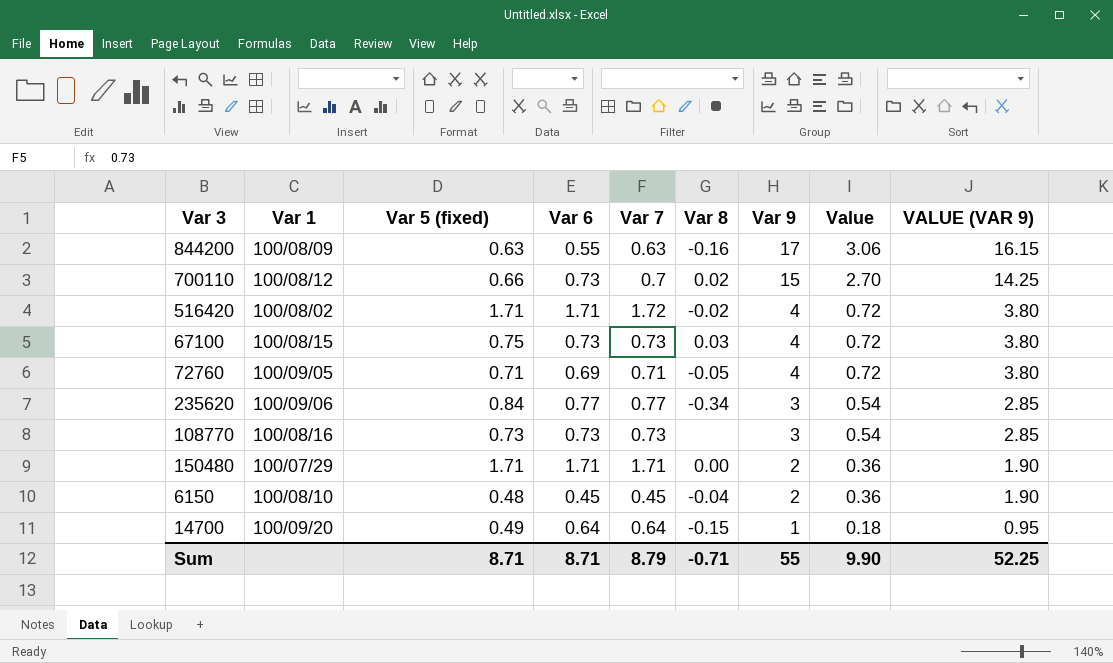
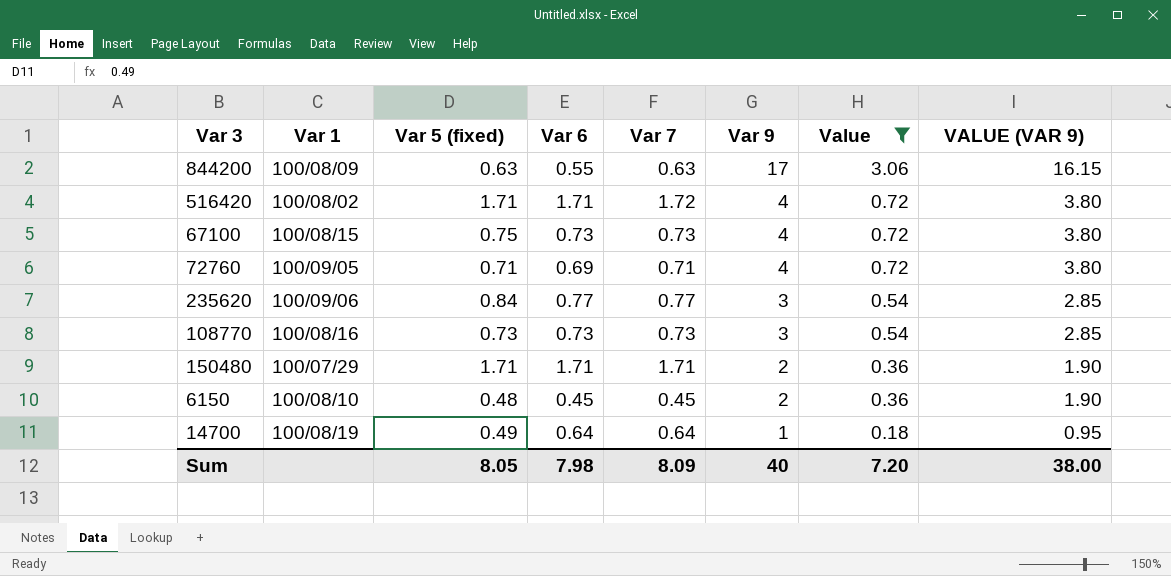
filter: none -> Value != 2.70
column Var 8 | position: 6 -> none
14700 | Var 1: 100/09/20 -> 100/08/19
Sum | Var 5 (fixed): 8.71 -> 8.05
Sum | Var 6: 8.71 -> 7.98
Sum | Var 7: 8.79 -> 8.09
Sum | Var 9: 55 -> 40
Sum | Value: 9.90 -> 7.20
Sum | VALUE (VAR 9): 52.25 -> 38.00

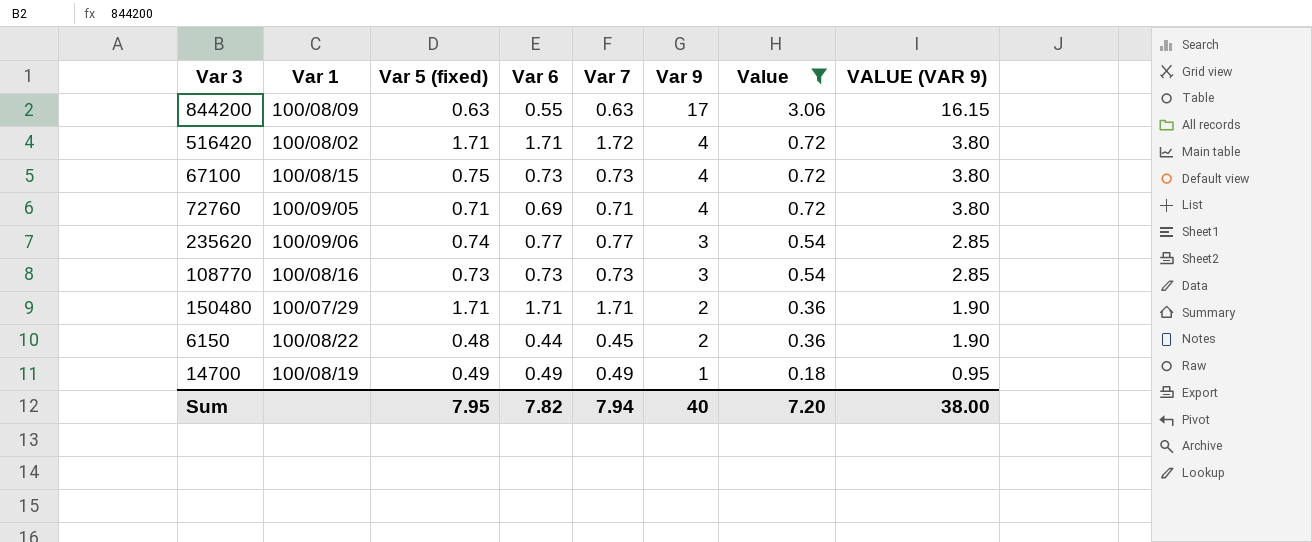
235620 | Var 5 (fixed): 0.84 -> 0.74
6150 | Var 1: 100/08/10 -> 100/08/22
6150 | Var 6: 0.45 -> 0.44
14700 | Var 6: 0.64 -> 0.49
14700 | Var 7: 0.64 -> 0.49
Sum | Var 5 (fixed): 8.05 -> 7.95
Sum | Var 6: 7.98 -> 7.82
Sum | Var 7: 8.09 -> 7.94

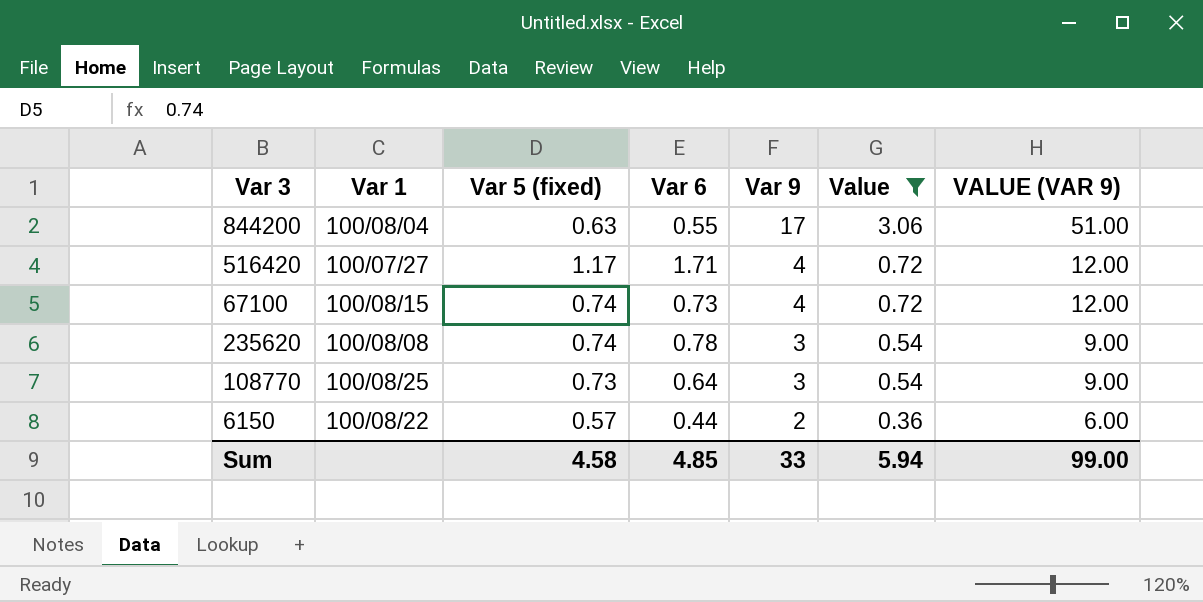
column Var 7 | position: 5 -> none
column VALUE (VAR 9) | formula: [Var 9] * 0.95 -> [Var 9] * 3
row 72760: 100/09/05 | 0.71 | 0.69 | 0.71 | 4 | 0.72 | 3.80 -> none
row 150480: 100/07/29 | 1.71 | 1.71 | 1.71 | 2 | 0.36 | 1.90 -> none
row 14700: 100/08/19 | 0.49 | 0.49 | 0.49 | 1 | 0.18 | 0.95 -> none
844200 | Var 1: 100/08/09 -> 100/08/04
516420 | Var 1: 100/08/02 -> 100/07/27
516420 | Var 5 (fixed): 1.71 -> 1.17
67100 | Var 5 (fixed): 0.75 -> 0.74
235620 | Var 1: 100/09/06 -> 100/08/08
235620 | Var 6: 0.77 -> 0.78
108770 | Var 1: 100/08/16 -> 100/08/25
108770 | Var 6: 0.73 -> 0.64
6150 | Var 5 (fixed): 0.48 -> 0.57
Sum | Var 5 (fixed): 7.95 -> 4.58
Sum | Var 6: 7.82 -> 4.85
Sum | Var 9: 40 -> 33
Sum | Value: 7.20 -> 5.94
Sum | VALUE (VAR 9): 38.00 -> 99.00

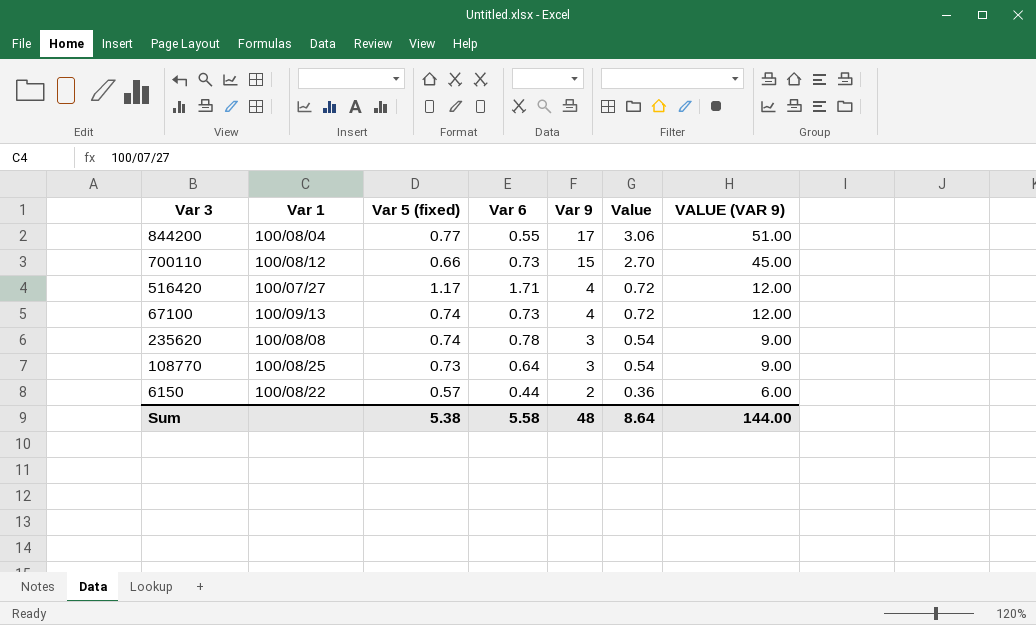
filter: Value != 2.70 -> none
844200 | Var 5 (fixed): 0.63 -> 0.77
67100 | Var 1: 100/08/15 -> 100/09/13
Sum | Var 5 (fixed): 4.58 -> 5.38
Sum | Var 6: 4.85 -> 5.58
Sum | Var 9: 33 -> 48
Sum | Value: 5.94 -> 8.64
Sum | VALUE (VAR 9): 99.00 -> 144.00

